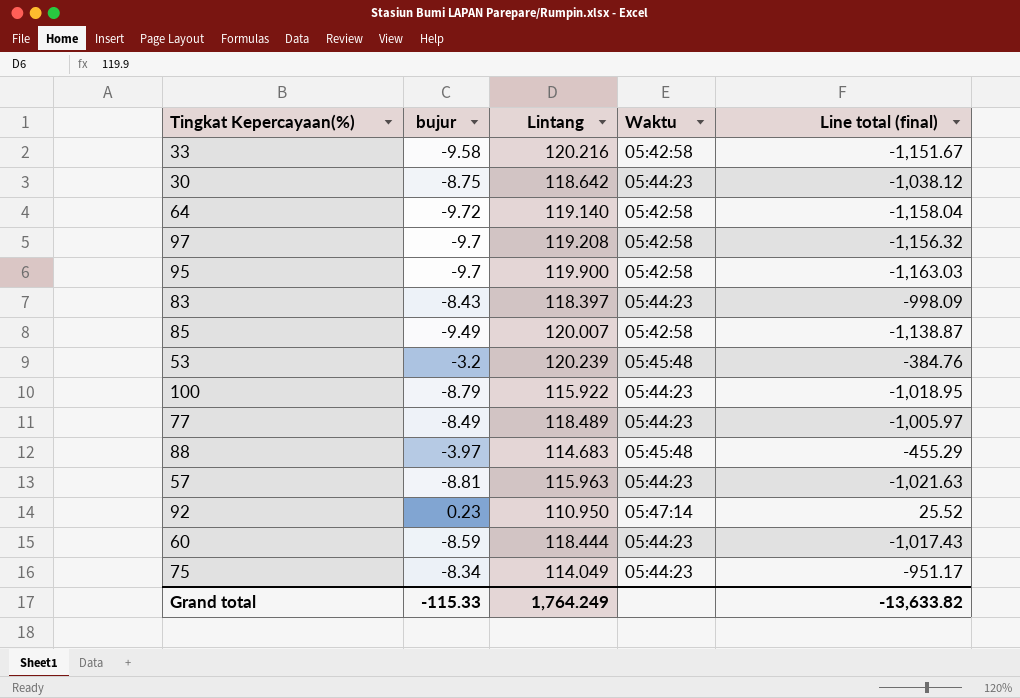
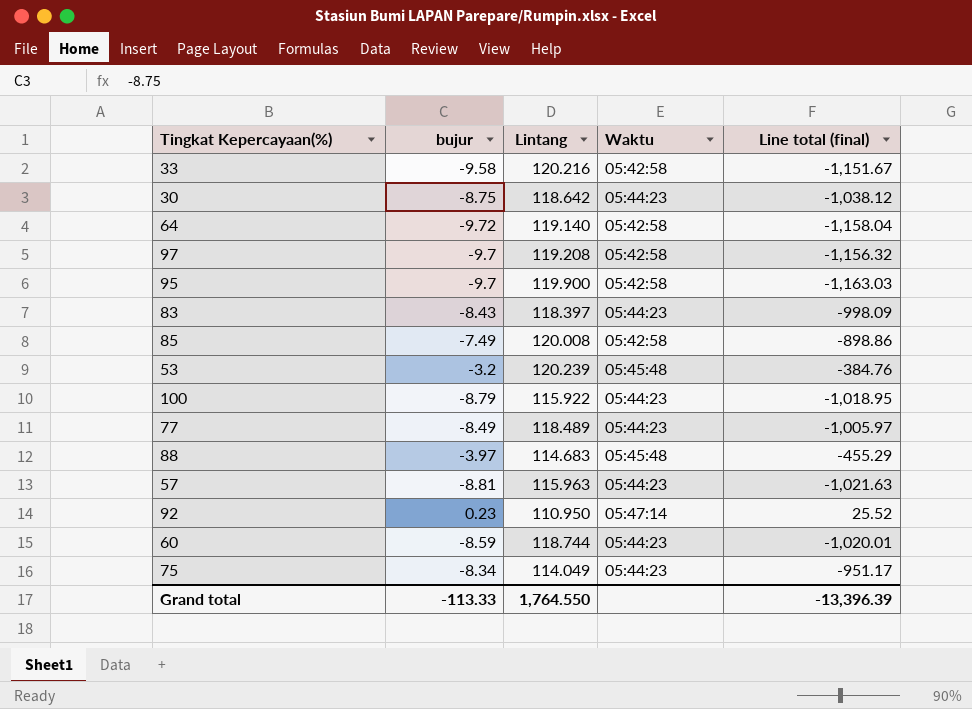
85 | bujur: -9.49 -> -7.49
85 | Lintang: 120.007 -> 120.008
85 | Line total (final): -1,138.87 -> -898.86
60 | Lintang: 118.444 -> 118.744
60 | Line total (final): -1,017.43 -> -1,020.01
Grand total | bujur: -115.33 -> -113.33
Grand total | Lintang: 1,764.249 -> 1,764.550
Grand total | Line total (final): -13,633.82 -> -13,396.39

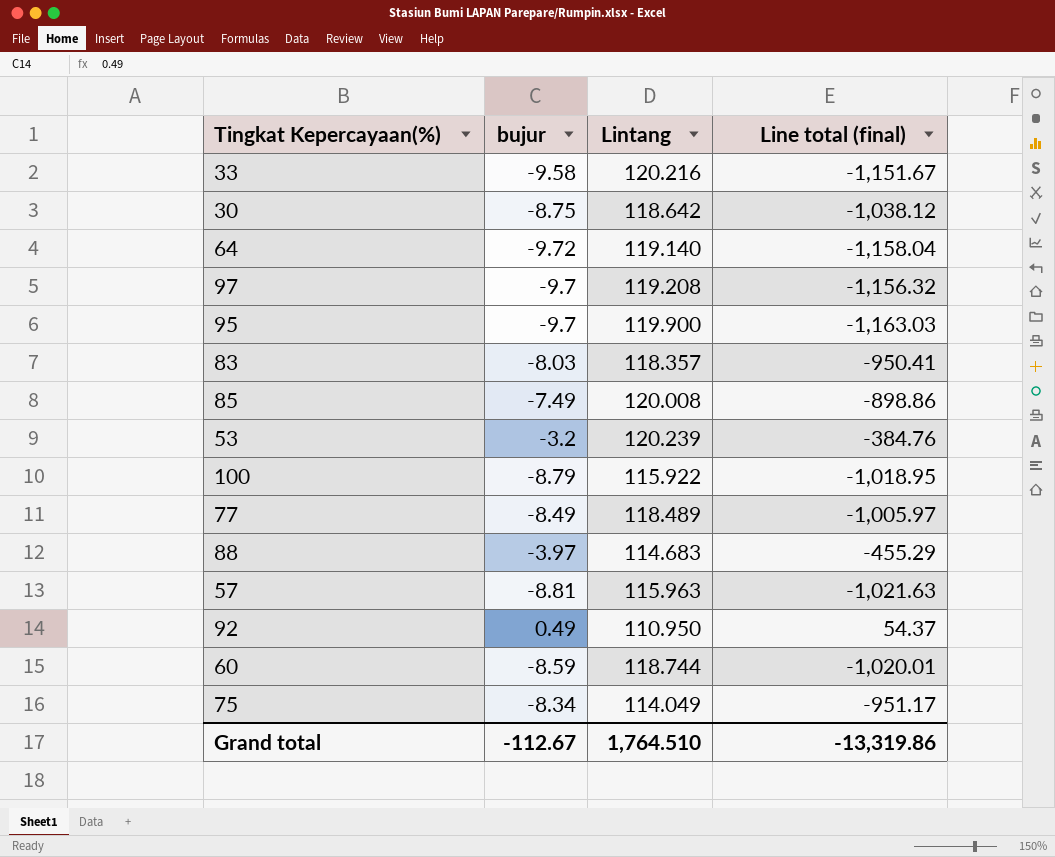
column Waktu | position: 4 -> none
83 | bujur: -8.43 -> -8.03
83 | Lintang: 118.397 -> 118.357
83 | Line total (final): -998.09 -> -950.41
92 | bujur: 0.23 -> 0.49
92 | Line total (final): 25.52 -> 54.37
Grand total | bujur: -113.33 -> -112.67
Grand total | Lintang: 1,764.550 -> 1,764.510
Grand total | Line total (final): -13,396.39 -> -13,319.86

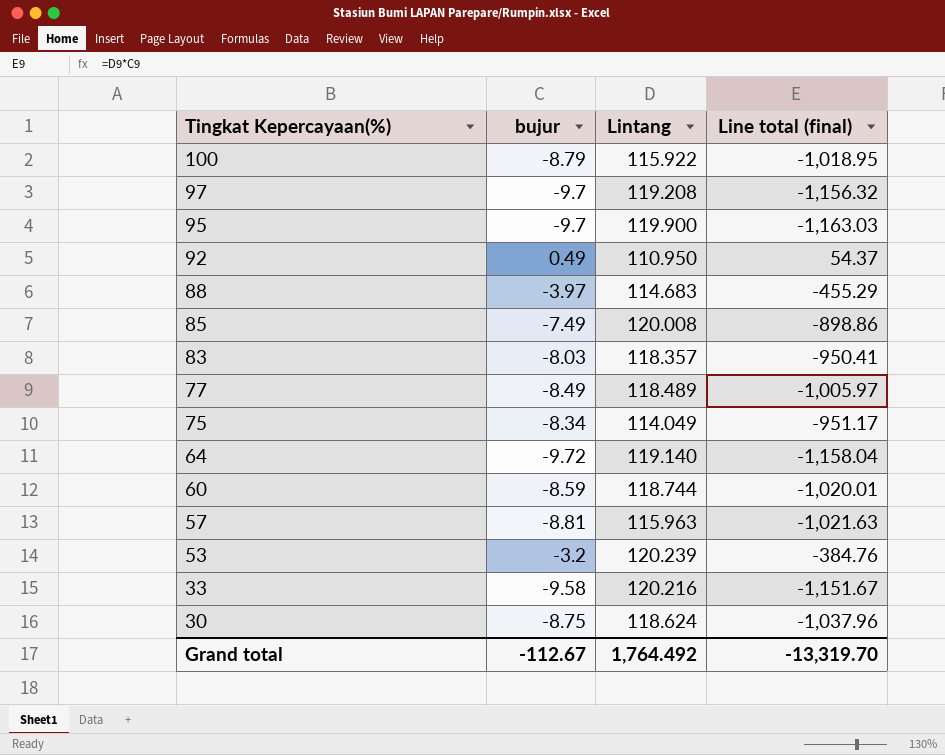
row order: none -> Tingkat Kepercayaan(%) descending
30 | Lintang: 118.642 -> 118.624
30 | Line total (final): -1,038.12 -> -1,037.96
Grand total | Lintang: 1,764.510 -> 1,764.492
Grand total | Line total (final): -13,319.86 -> -13,319.70

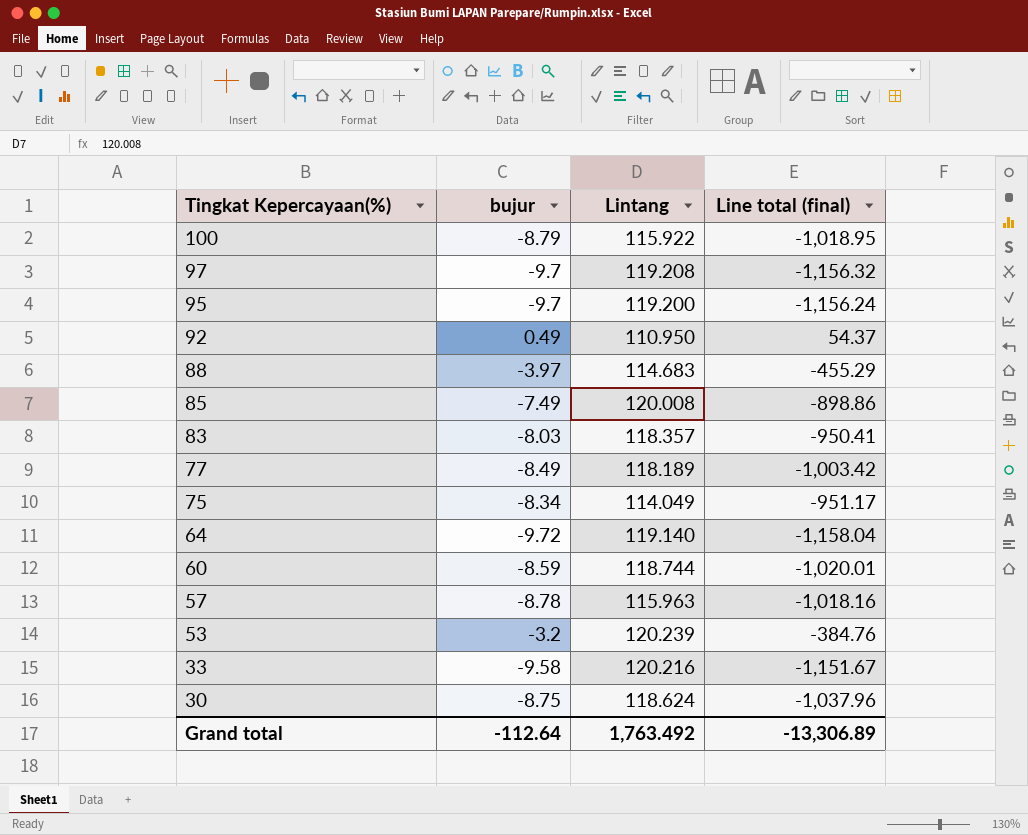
95 | Lintang: 119.900 -> 119.200
95 | Line total (final): -1,163.03 -> -1,156.24
77 | Lintang: 118.489 -> 118.189
77 | Line total (final): -1,005.97 -> -1,003.42
57 | bujur: -8.81 -> -8.78
57 | Line total (final): -1,021.63 -> -1,018.16
Grand total | bujur: -112.67 -> -112.64
Grand total | Lintang: 1,764.492 -> 1,763.492
Grand total | Line total (final): -13,319.70 -> -13,306.89

